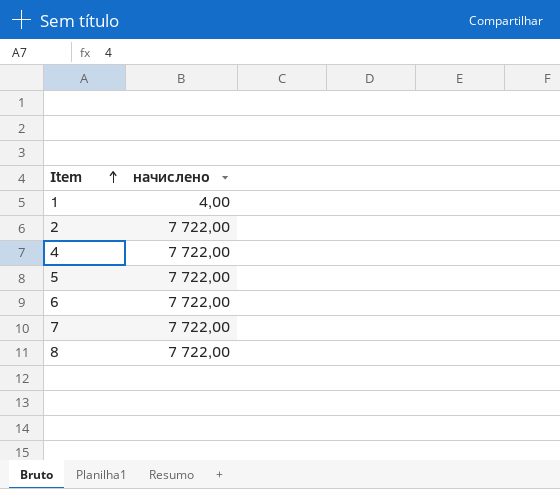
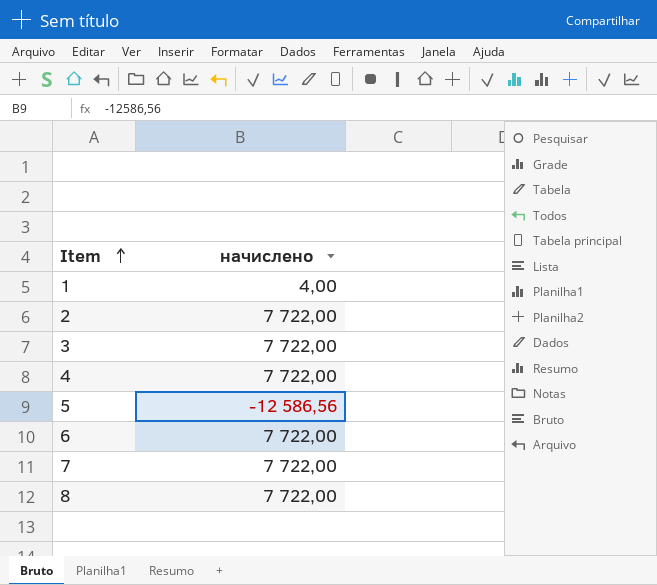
row 3: none -> 7 722,00
5 | начислено: 7 722,00 -> -12 586,56

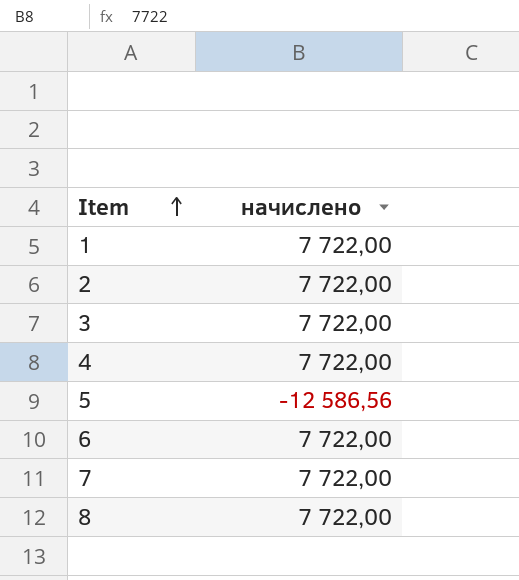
1 | начислено: 4,00 -> 7 722,00

